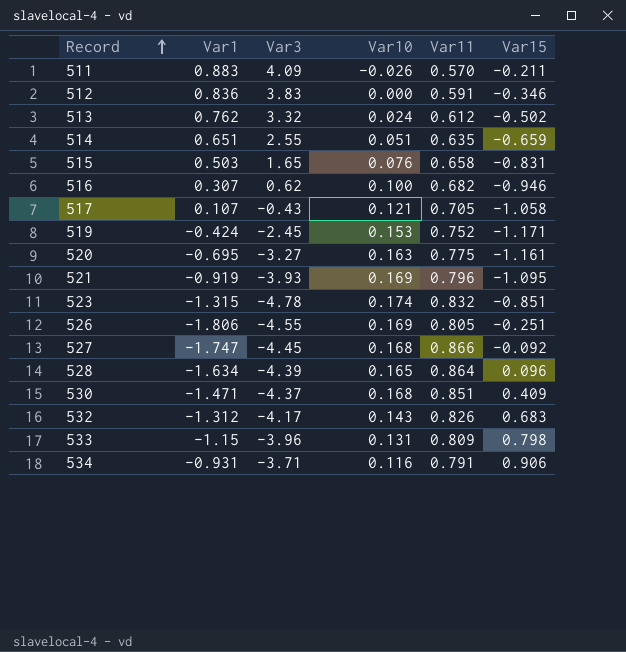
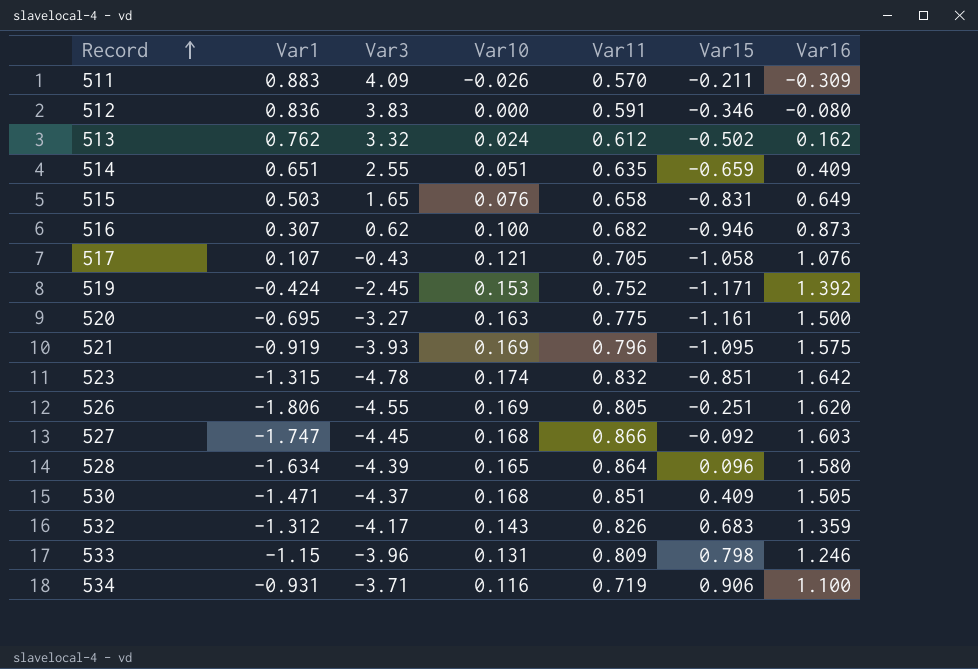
column Var16 | position: none -> 7
534 | Var11: 0.791 -> 0.719

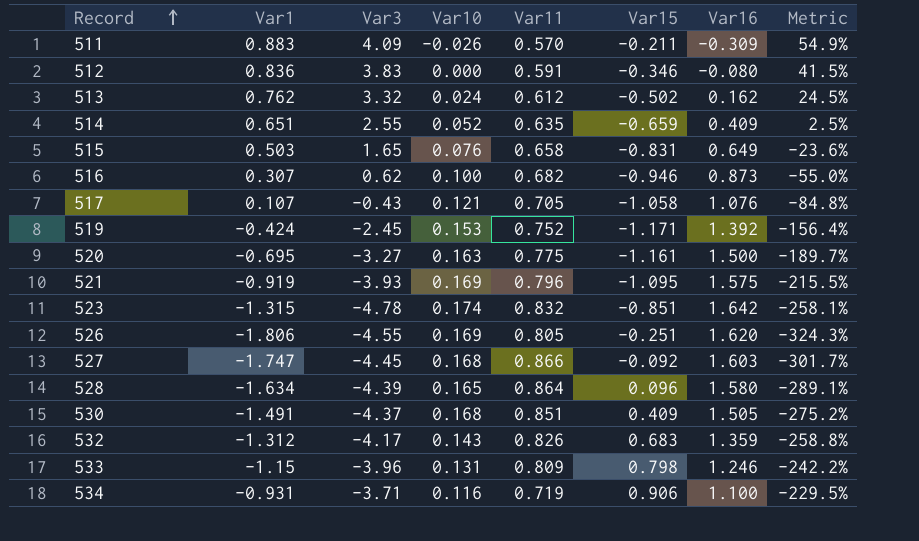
column Metric | formula: none -> ([Var1] - [Var11]) / [Var11]
514 | Var10: 0.051 -> 0.052
530 | Var1: -1.471 -> -1.491

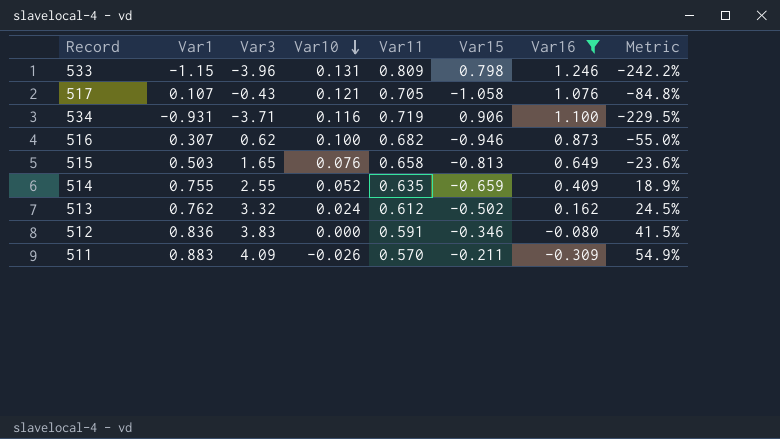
filter: none -> Var16 <= 1.246
row order: Record ascending -> Var10 descending
515 | Var15: -0.831 -> -0.813
514 | Var1: 0.651 -> 0.755
514 | Metric: 2.5% -> 18.9%

